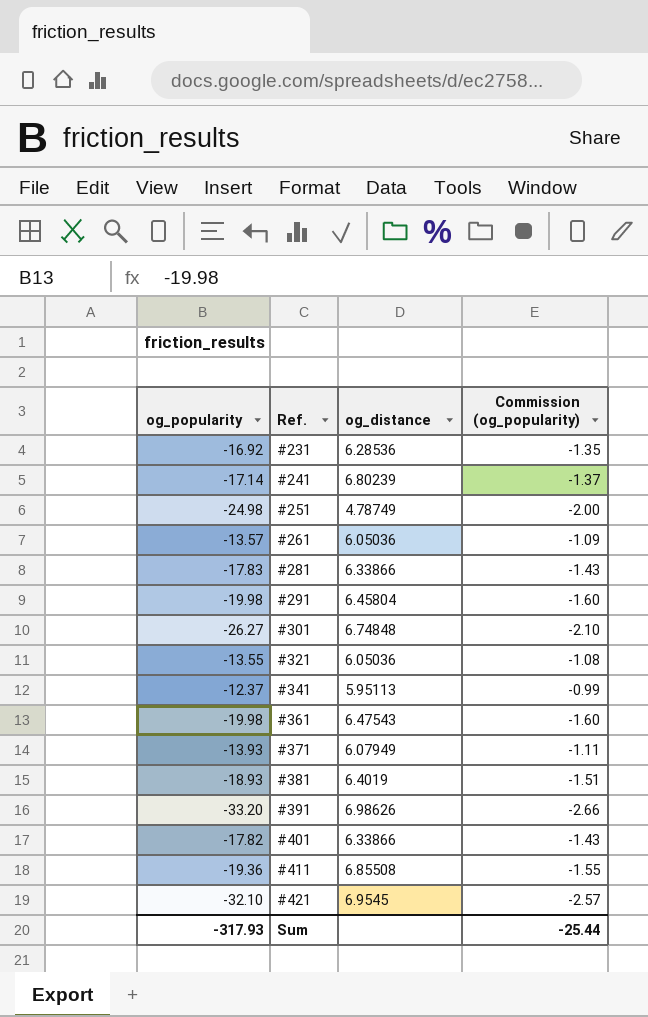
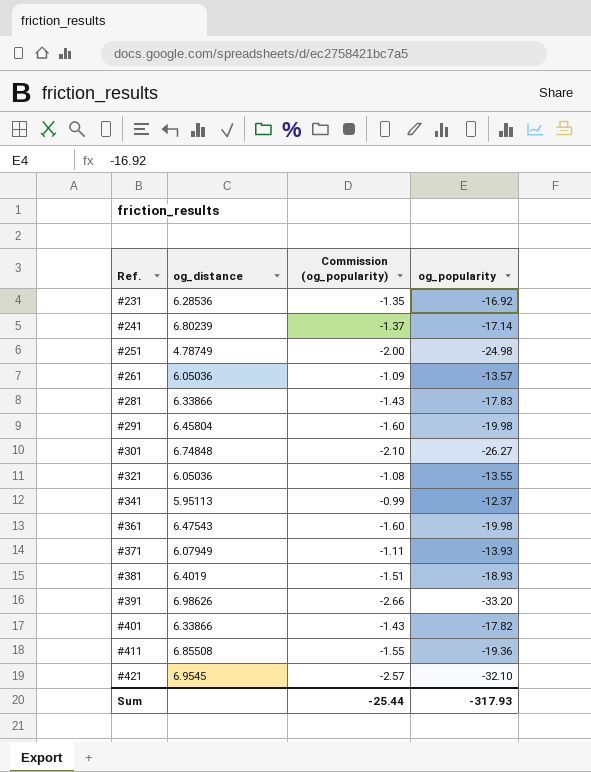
column og_popularity | position: 1 -> 4

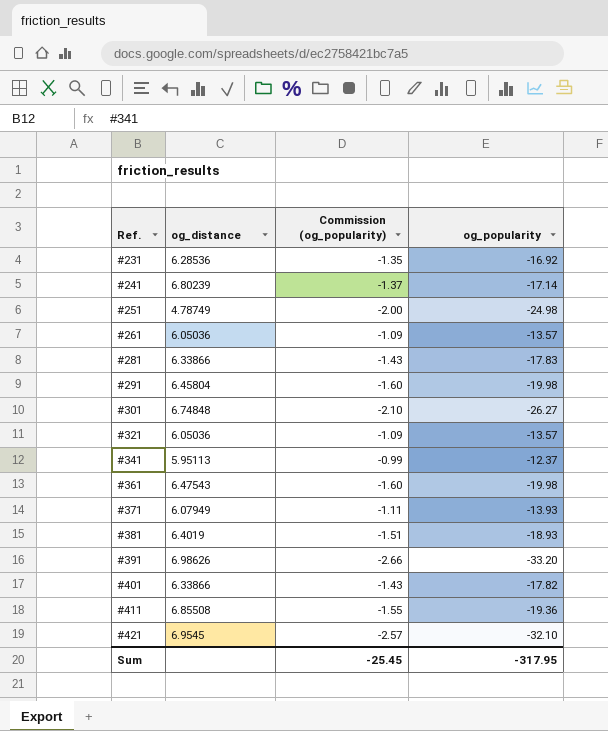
#321 | Commission (og_popularity): -1.08 -> -1.09
#321 | og_popularity: -13.55 -> -13.57
Sum | Commission (og_popularity): -25.44 -> -25.45
Sum | og_popularity: -317.93 -> -317.95

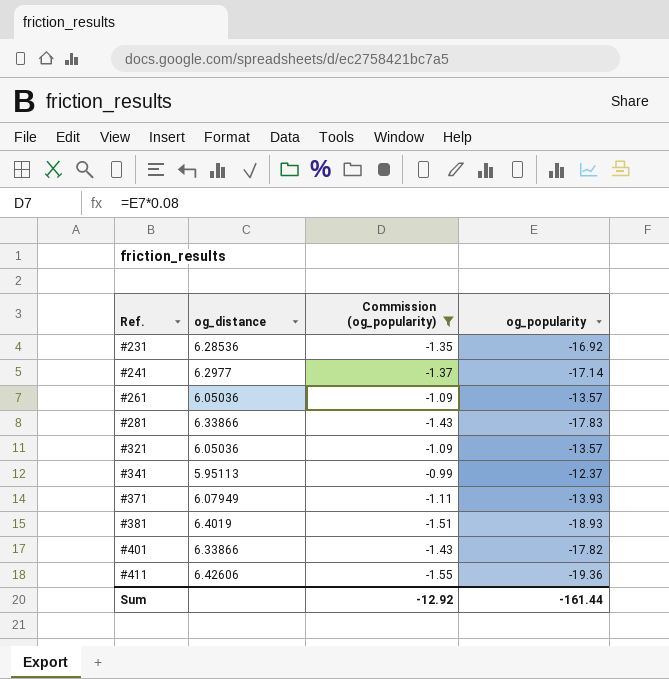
filter: none -> Commission (og_popularity) >= -1.55
#241 | og_distance: 6.80239 -> 6.2977
#411 | og_distance: 6.85508 -> 6.42606
Sum | Commission (og_popularity): -25.45 -> -12.92
Sum | og_popularity: -317.95 -> -161.44

